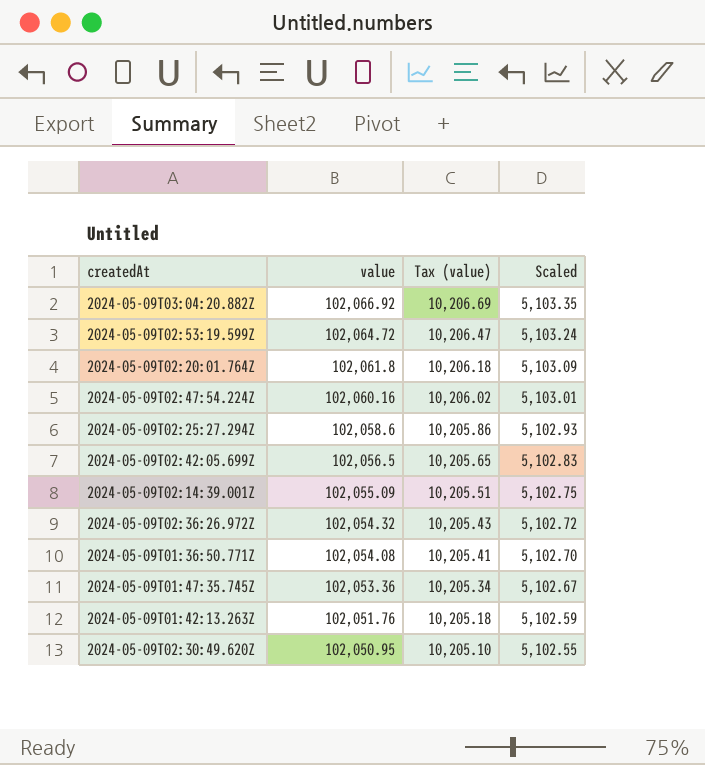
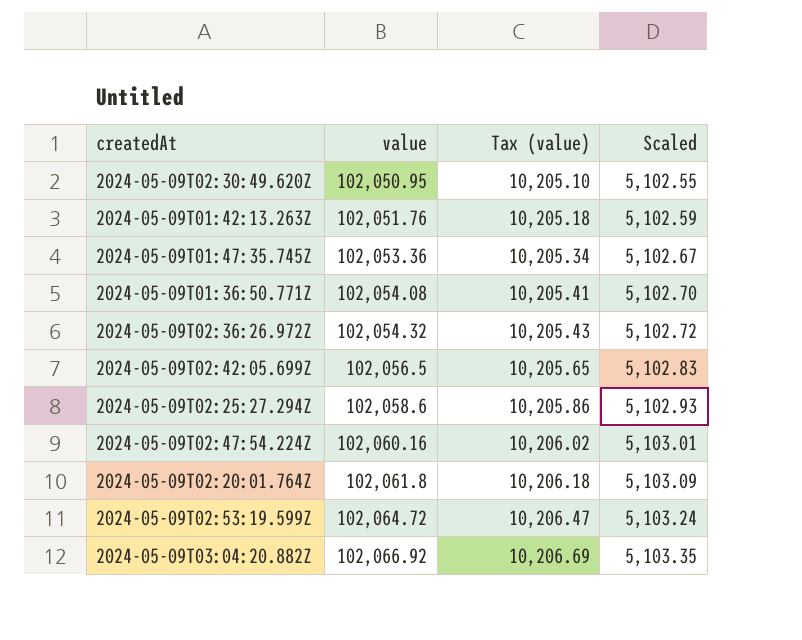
row order: value descending -> value ascending
row 2024-05-09T02:14:39.001Z: 102,055.09 | 10,205.51 | 5,102.75 -> none

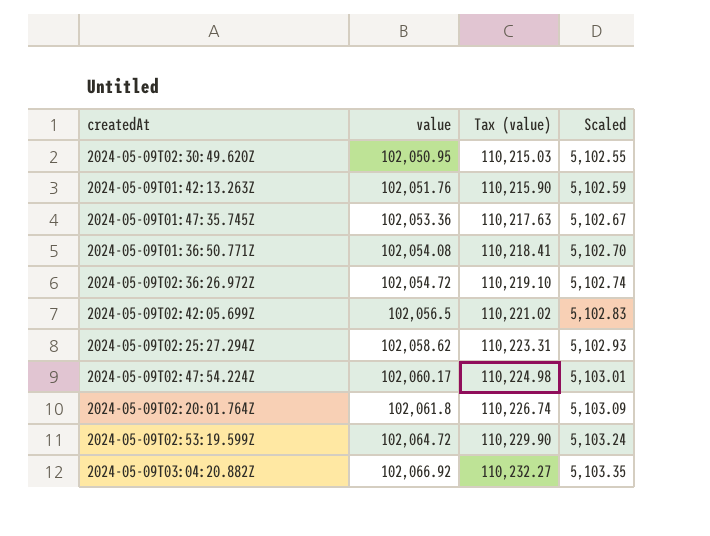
column Tax (value) | formula: [value] * 0.1 -> [value] * 1.08
2024-05-09T02:36:26.972Z | value: 102,054.32 -> 102,054.72
2024-05-09T02:36:26.972Z | Scaled: 5,102.72 -> 5,102.74
2024-05-09T02:25:27.294Z | value: 102,058.6 -> 102,058.62
2024-05-09T02:47:54.224Z | value: 102,060.16 -> 102,060.17

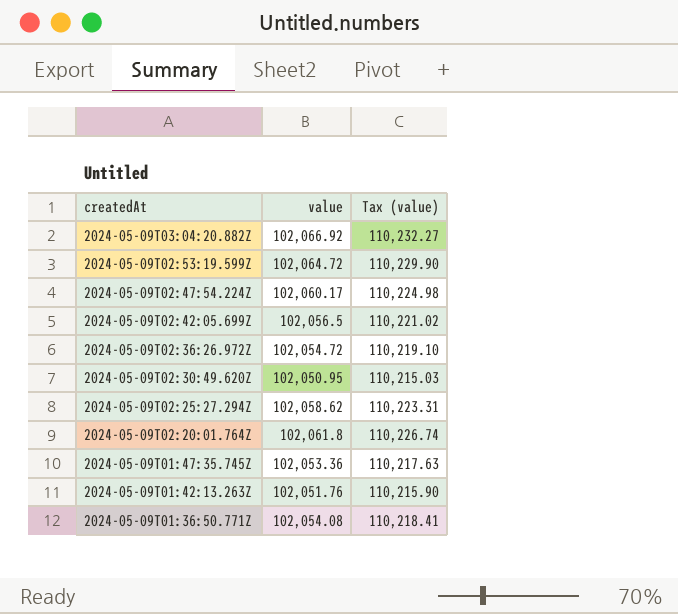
row order: value ascending -> createdAt descending
column Scaled | formula: [value] * 0.05 -> none

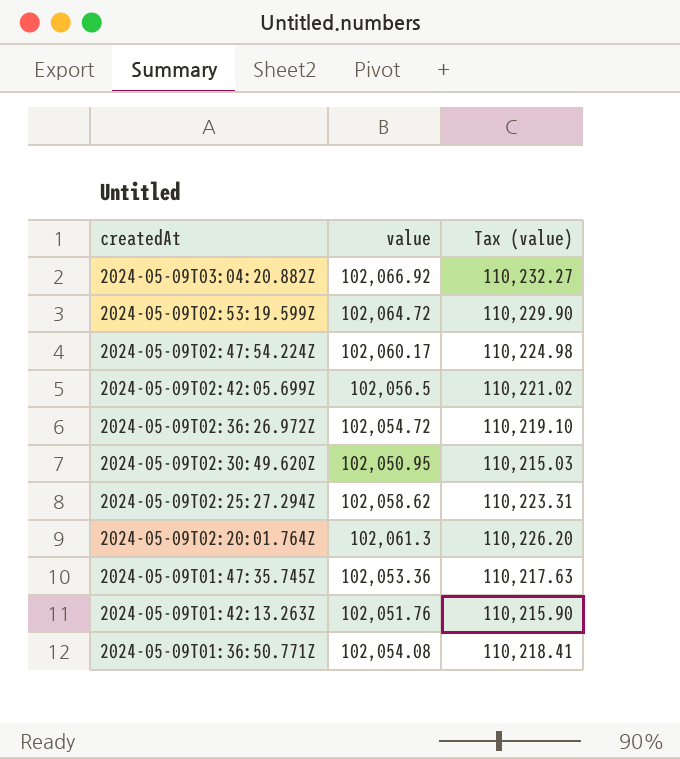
2024-05-09T02:20:01.764Z | value: 102,061.8 -> 102,061.3
2024-05-09T02:20:01.764Z | Tax (value): 110,226.74 -> 110,226.20

